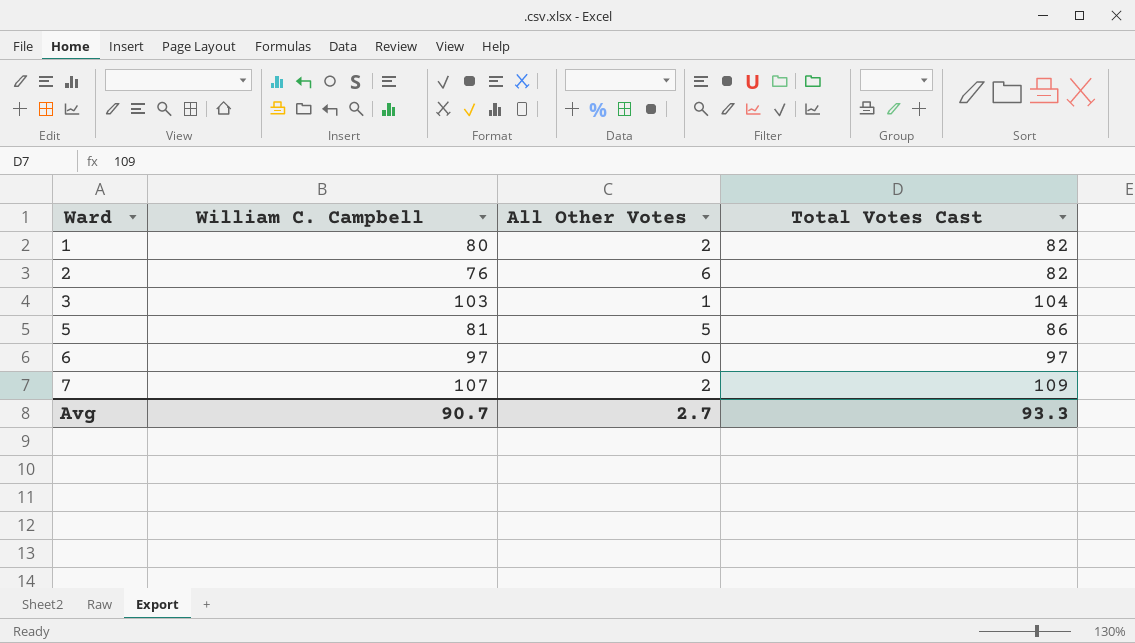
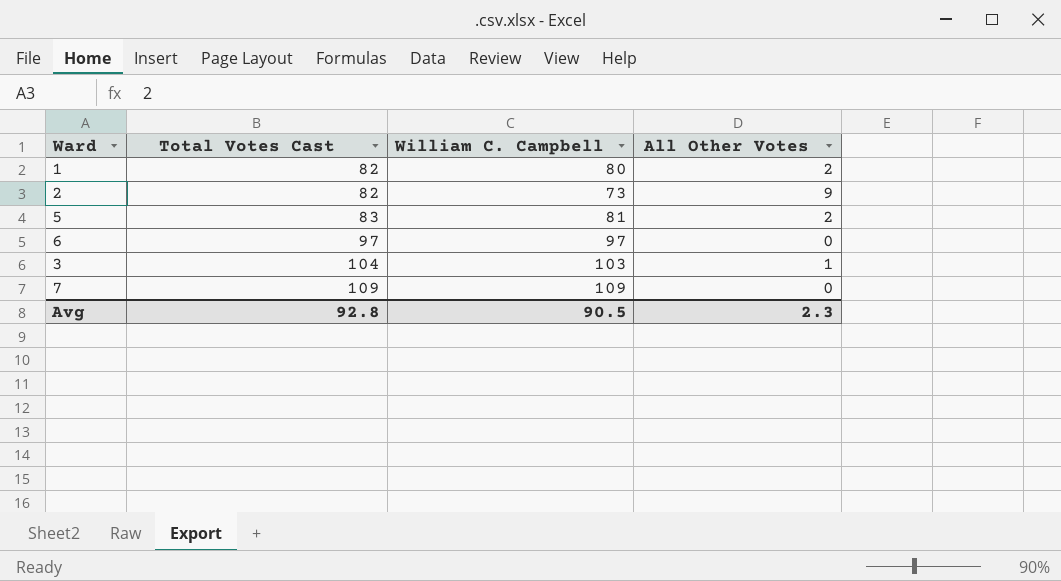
row order: Ward ascending -> Total Votes Cast ascending
column Total Votes Cast | position: 4 -> 2
2 | William C. Campbell: 76 -> 73
2 | All Other Votes: 6 -> 9
5 | Total Votes Cast: 86 -> 83
5 | All Other Votes: 5 -> 2
7 | William C. Campbell: 107 -> 109
7 | All Other Votes: 2 -> 0
Avg | Total Votes Cast: 93.3 -> 92.8
Avg | William C. Campbell: 90.7 -> 90.5
Avg | All Other Votes: 2.7 -> 2.3

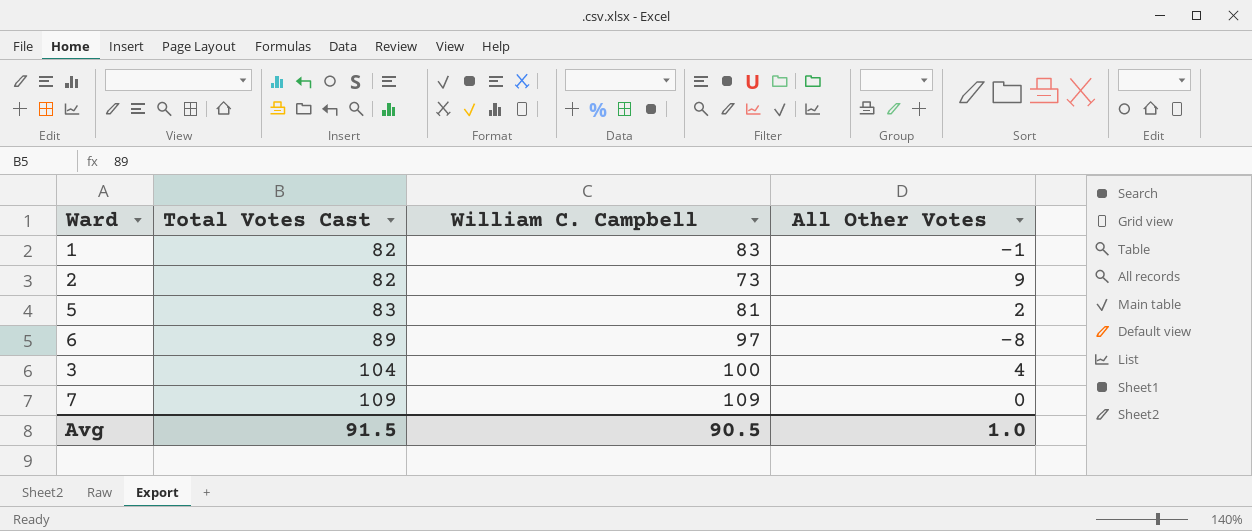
1 | William C. Campbell: 80 -> 83
1 | All Other Votes: 2 -> -1
6 | Total Votes Cast: 97 -> 89
6 | All Other Votes: 0 -> -8
3 | William C. Campbell: 103 -> 100
3 | All Other Votes: 1 -> 4
Avg | Total Votes Cast: 92.8 -> 91.5
Avg | All Other Votes: 2.3 -> 1.0

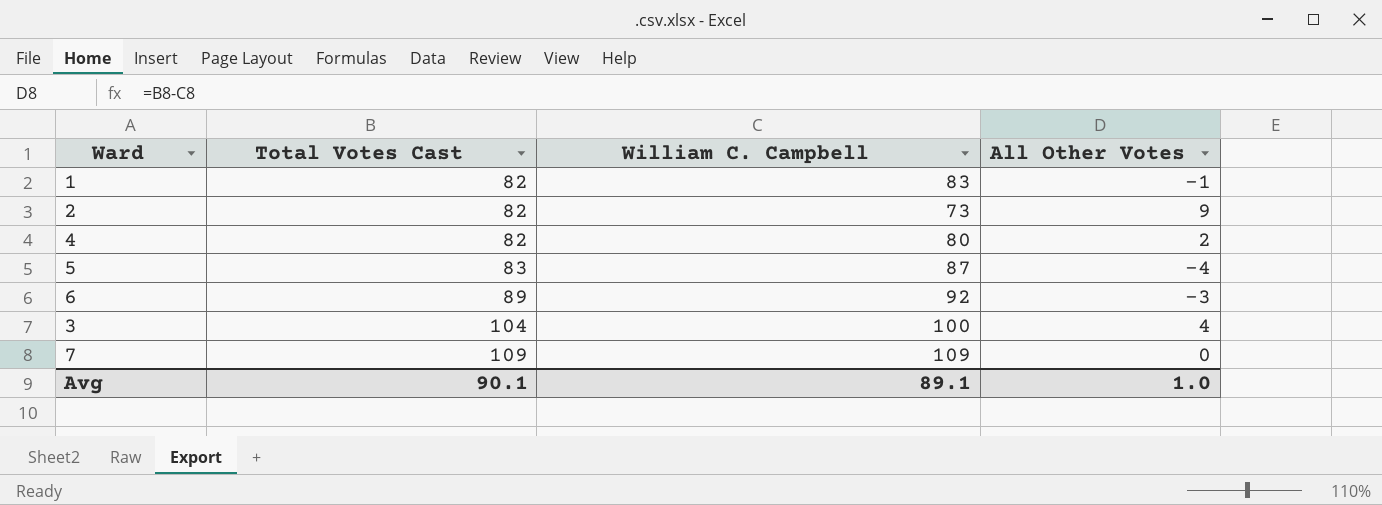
row 4: none -> 82 | 80 | 2
5 | William C. Campbell: 81 -> 87
5 | All Other Votes: 2 -> -4
6 | William C. Campbell: 97 -> 92
6 | All Other Votes: -8 -> -3
Avg | Total Votes Cast: 91.5 -> 90.1
Avg | William C. Campbell: 90.5 -> 89.1

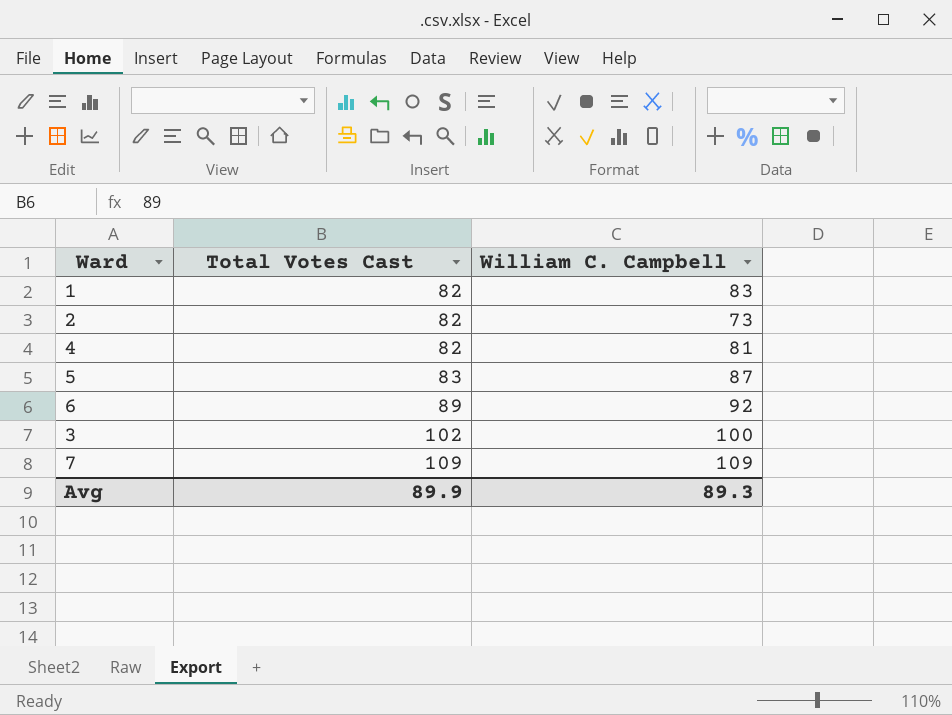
column All Other Votes | formula: [Total Votes Cast] - [William C. Campbell] -> none
4 | William C. Campbell: 80 -> 81
3 | Total Votes Cast: 104 -> 102
Avg | Total Votes Cast: 90.1 -> 89.9
Avg | William C. Campbell: 89.1 -> 89.3

